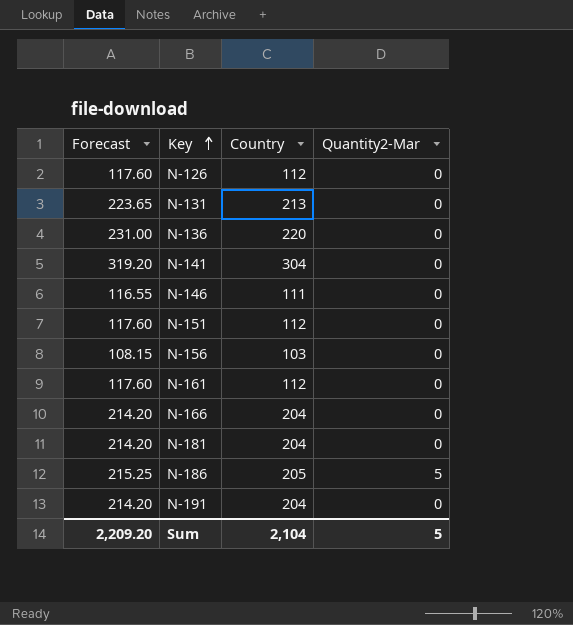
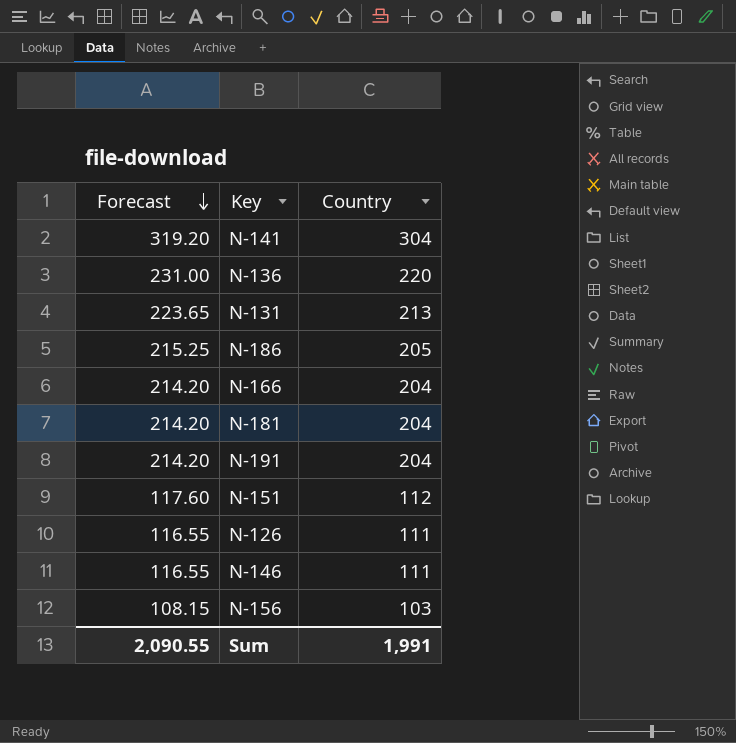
row order: Key ascending -> Forecast descending
column Quantity2-Mar | position: 4 -> none
row N-161: 117.60 | 112 | 0 -> none
N-126 | Forecast: 117.60 -> 116.55
N-126 | Country: 112 -> 111
Sum | Forecast: 2,209.20 -> 2,090.55
Sum | Country: 2,104 -> 1,991

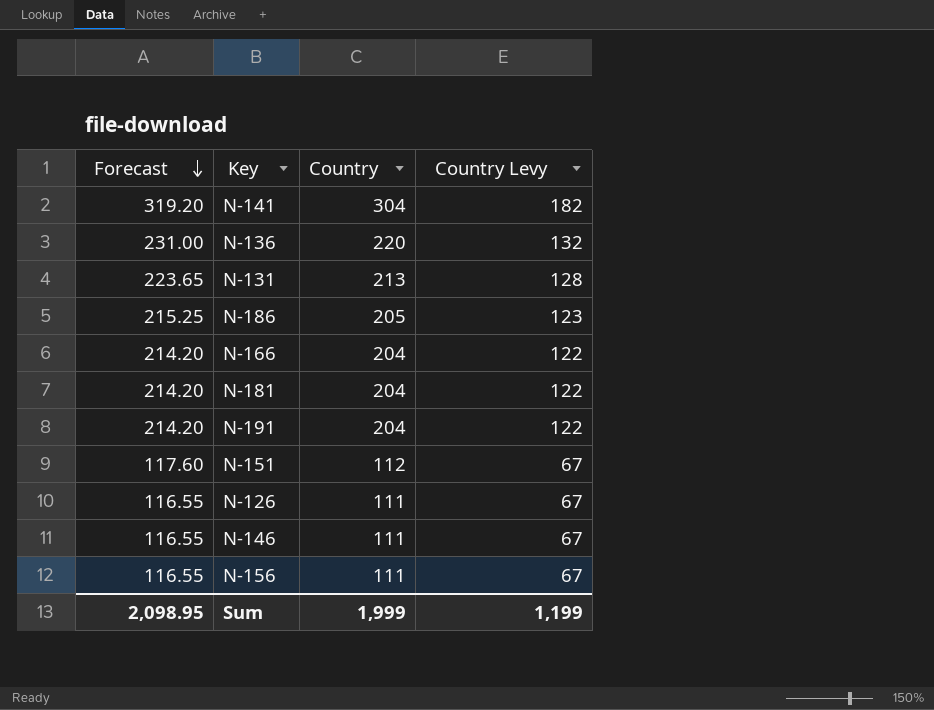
column Country Levy | formula: none -> [Country] * 0.6
N-156 | Forecast: 108.15 -> 116.55
N-156 | Country: 103 -> 111
Sum | Forecast: 2,090.55 -> 2,098.95
Sum | Country: 1,991 -> 1,999

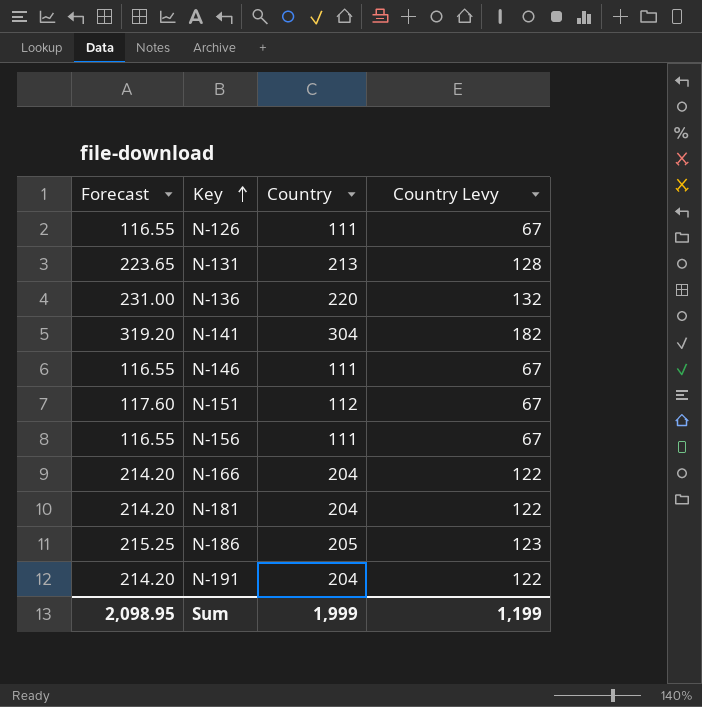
row order: Forecast descending -> Key ascending

